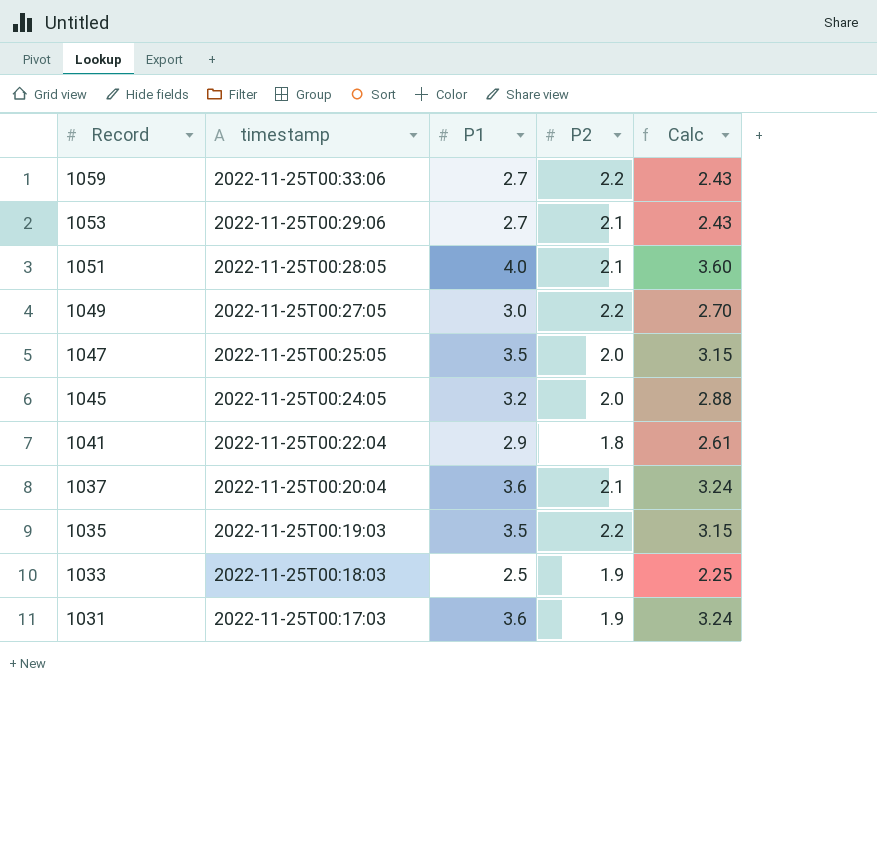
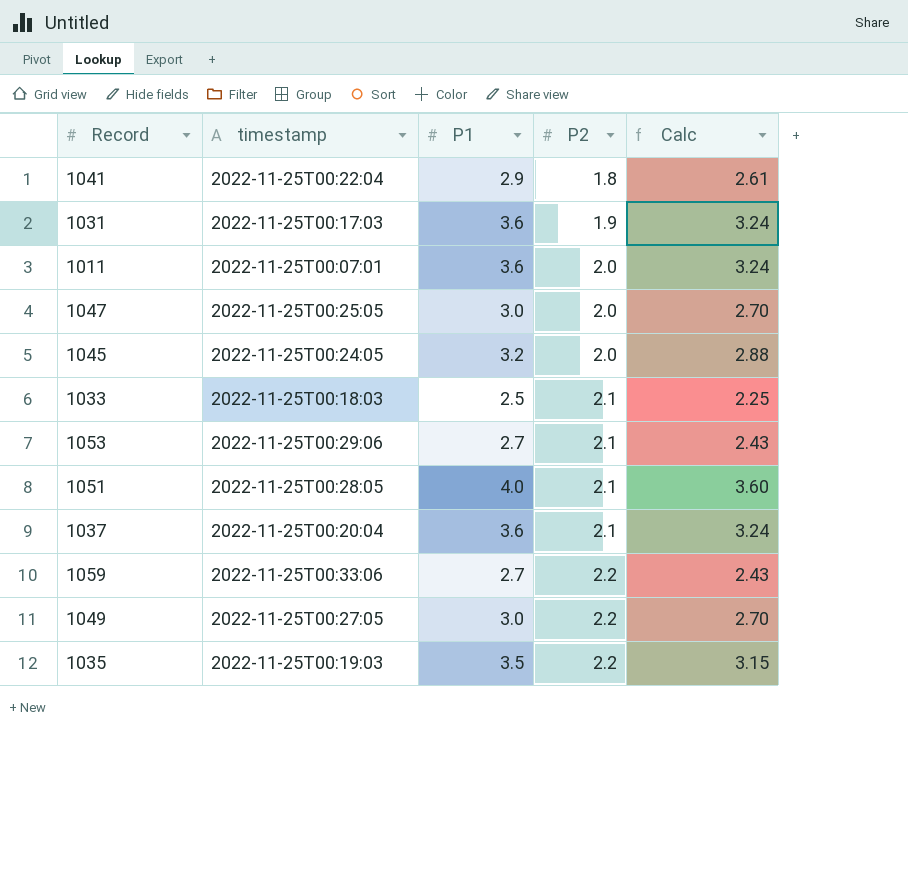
row order: Record descending -> P2 ascending
row 1011: none -> 2022-11-25T00:07:01 | 3.6 | 2.0 | 3.24
1047 | P1: 3.5 -> 3.0
1047 | Calc: 3.15 -> 2.70
1033 | P2: 1.9 -> 2.1

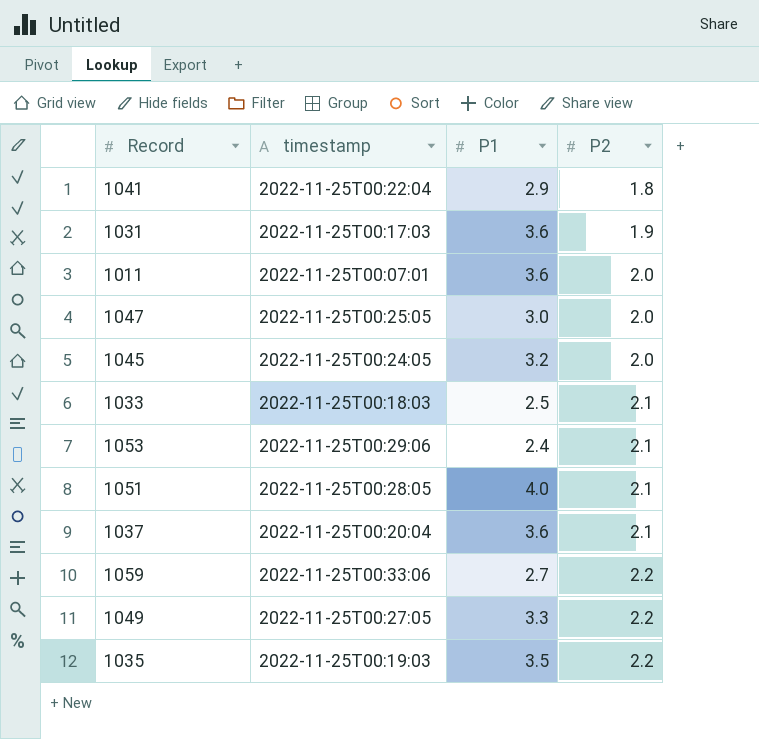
column Calc | formula: [P1] * 0.9 -> none
1053 | P1: 2.7 -> 2.4
1049 | P1: 3.0 -> 3.3

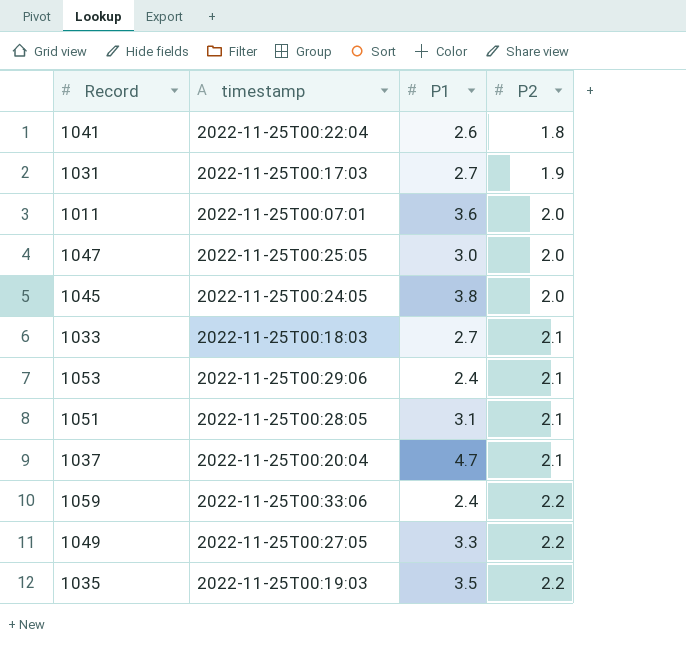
1041 | P1: 2.9 -> 2.6
1031 | P1: 3.6 -> 2.7
1045 | P1: 3.2 -> 3.8
1033 | P1: 2.5 -> 2.7
1051 | P1: 4.0 -> 3.1
1037 | P1: 3.6 -> 4.7
1059 | P1: 2.7 -> 2.4

